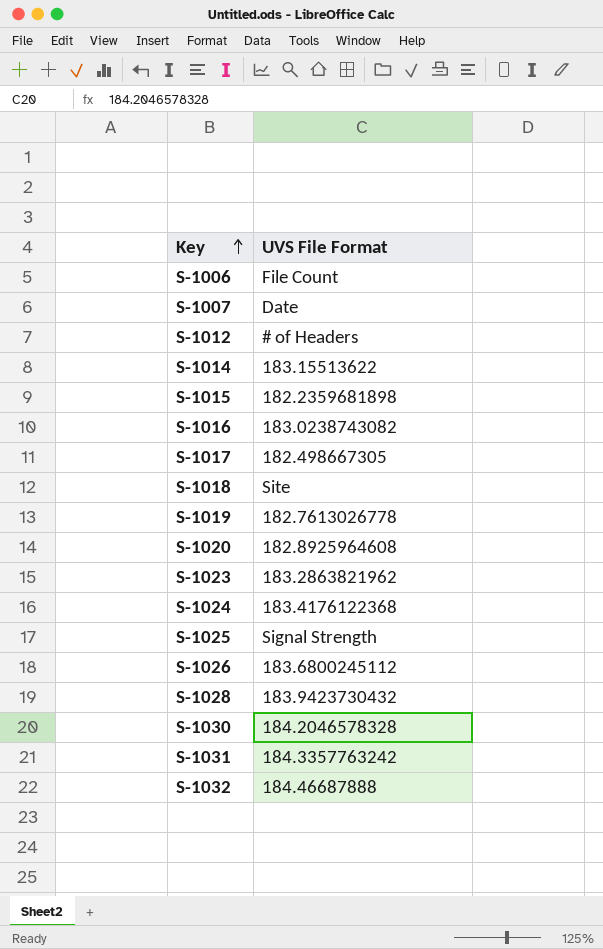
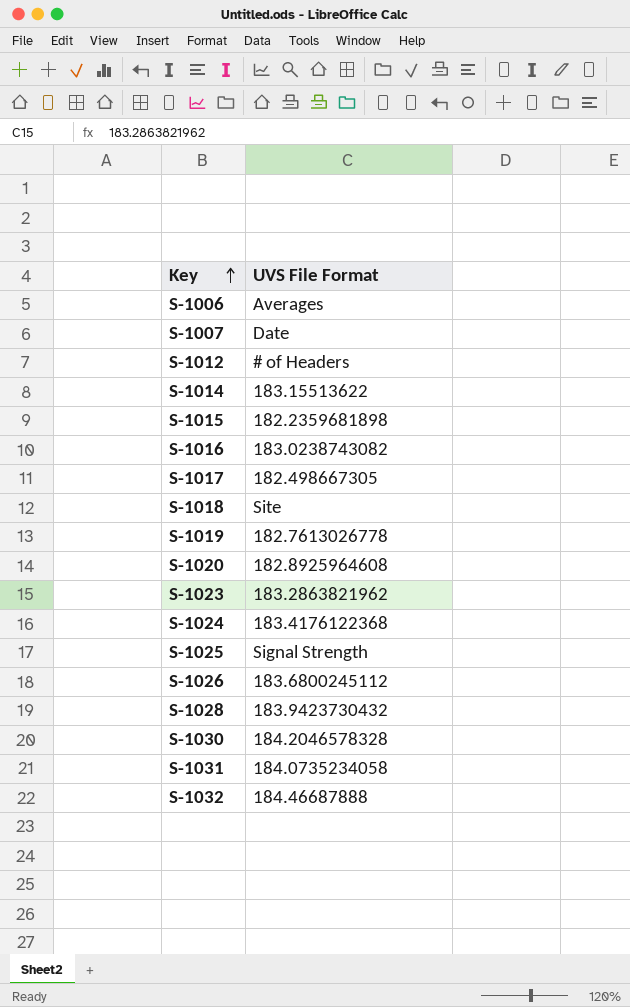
S-1006 | UVS File Format: File Count -> Averages
S-1031 | UVS File Format: 184.3357763242 -> 184.0735234058

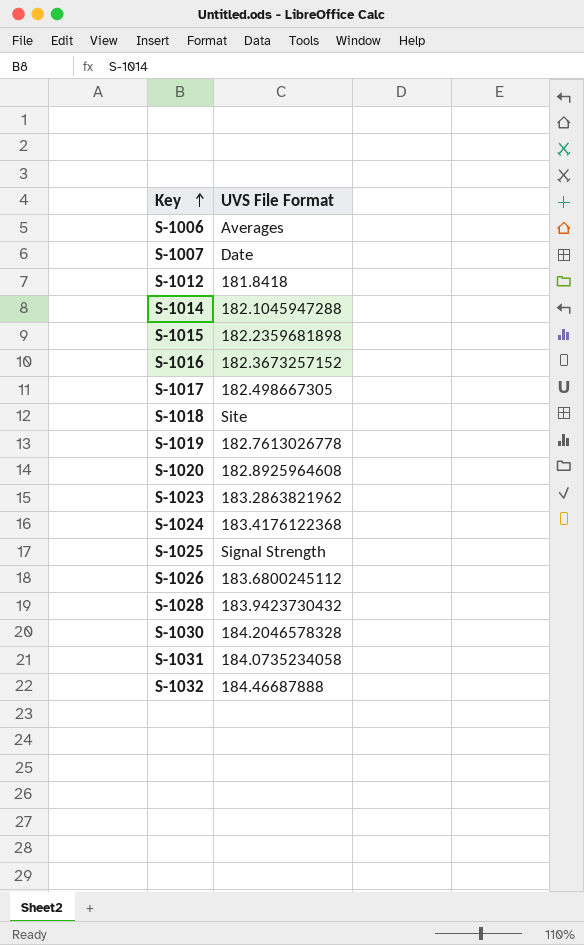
S-1012 | UVS File Format: # of Headers -> 181.8418
S-1014 | UVS File Format: 183.15513622 -> 182.1045947288
S-1016 | UVS File Format: 183.0238743082 -> 182.3673257152

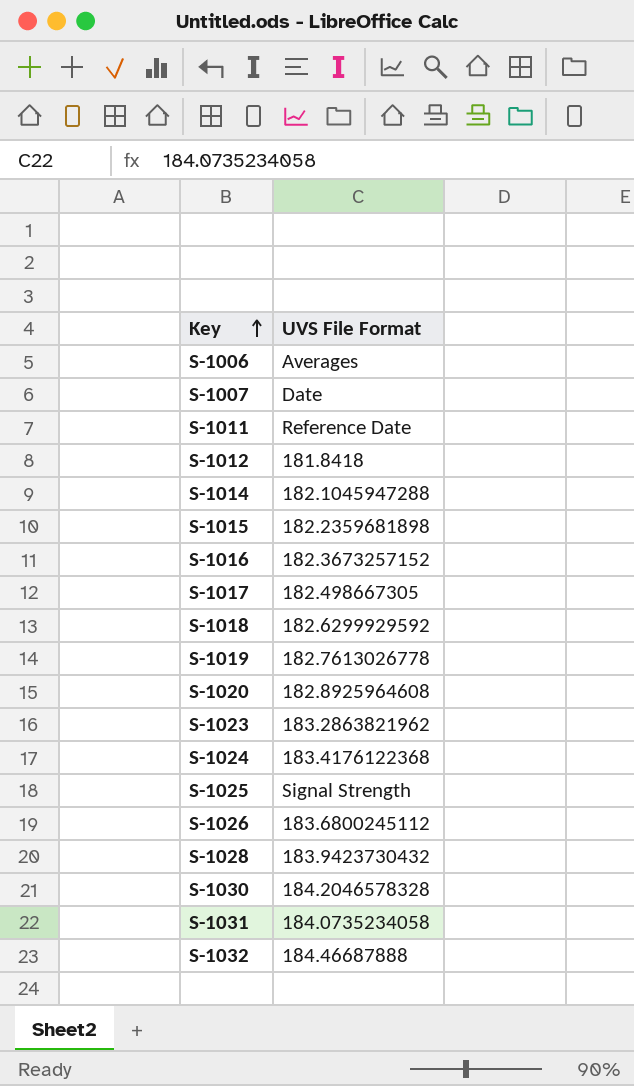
row S-1011: none -> Reference Date
S-1018 | UVS File Format: Site -> 182.6299929592

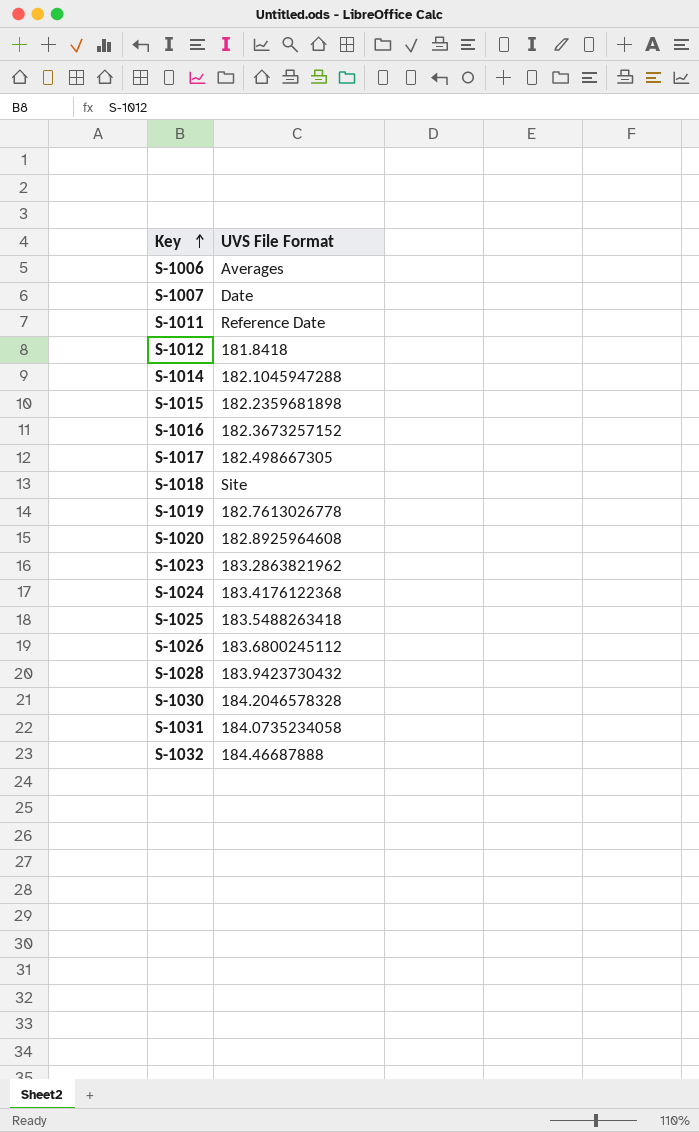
S-1018 | UVS File Format: 182.6299929592 -> Site
S-1025 | UVS File Format: Signal Strength -> 183.5488263418

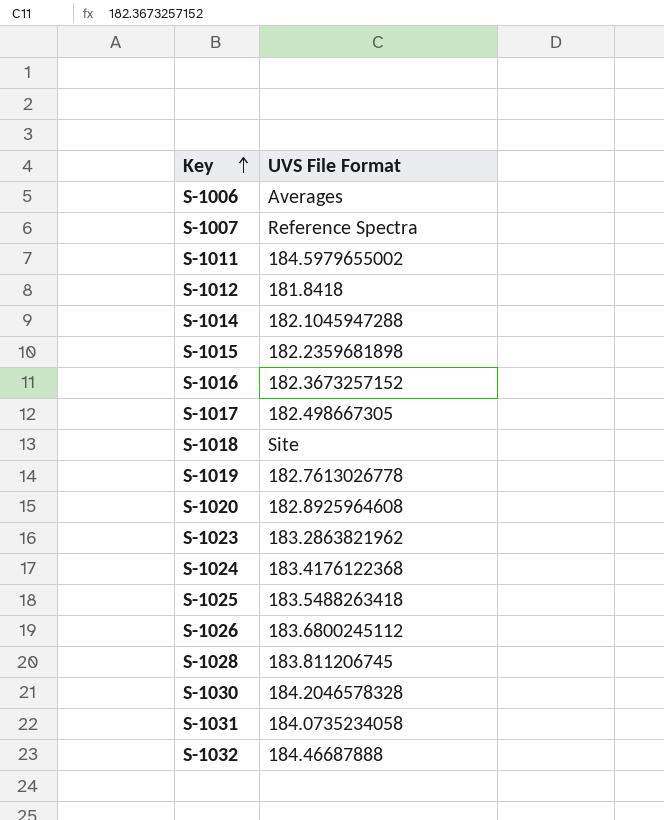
S-1007 | UVS File Format: Date -> Reference Spectra
S-1011 | UVS File Format: Reference Date -> 184.5979655002
S-1028 | UVS File Format: 183.9423730432 -> 183.811206745

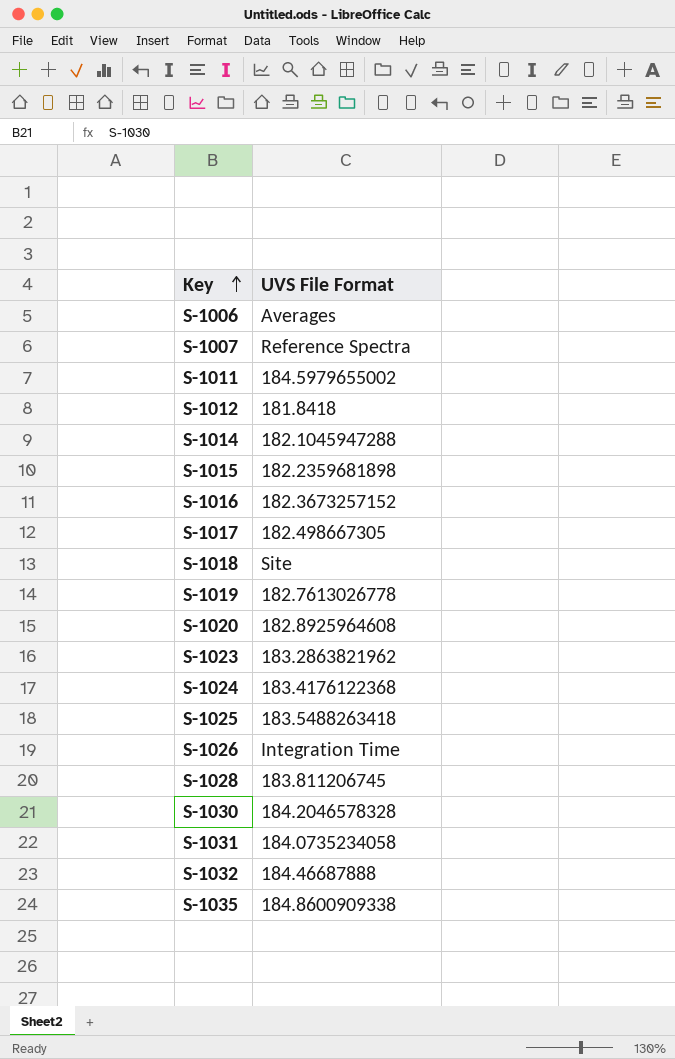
S-1026 | UVS File Format: 183.6800245112 -> Integration Time
row S-1035: none -> 184.8600909338

